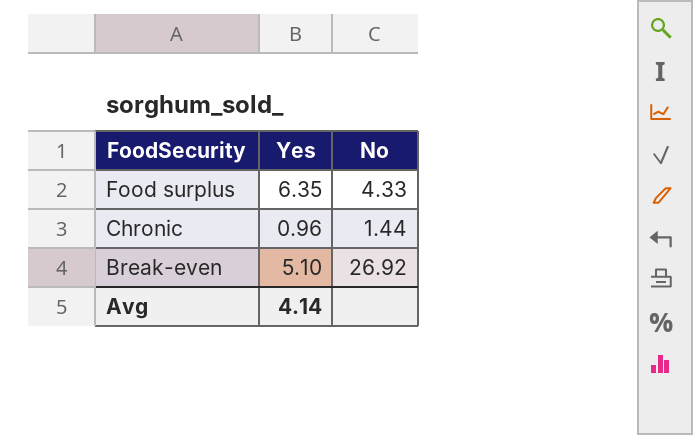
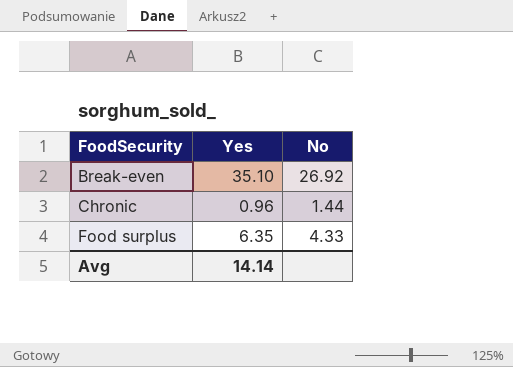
row order: FoodSecurity descending -> FoodSecurity ascending
Break-even | Yes: 5.10 -> 35.10
Avg | Yes: 4.14 -> 14.14

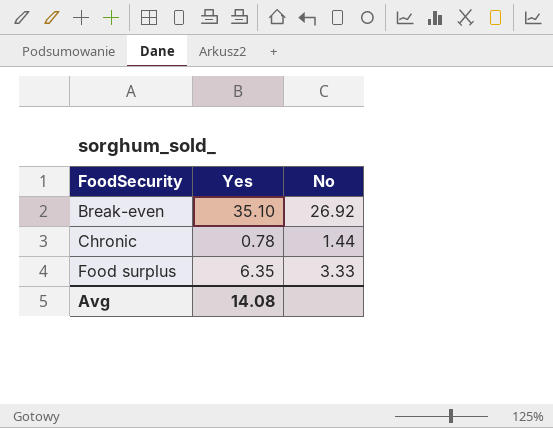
Chronic | Yes: 0.96 -> 0.78
Food surplus | No: 4.33 -> 3.33
Avg | Yes: 14.14 -> 14.08

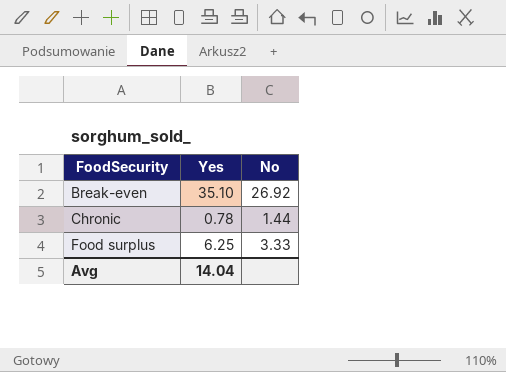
Food surplus | Yes: 6.35 -> 6.25
Avg | Yes: 14.08 -> 14.04

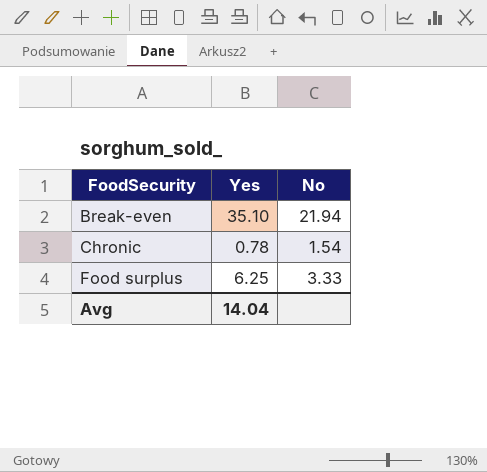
Break-even | No: 26.92 -> 21.94
Chronic | No: 1.44 -> 1.54

